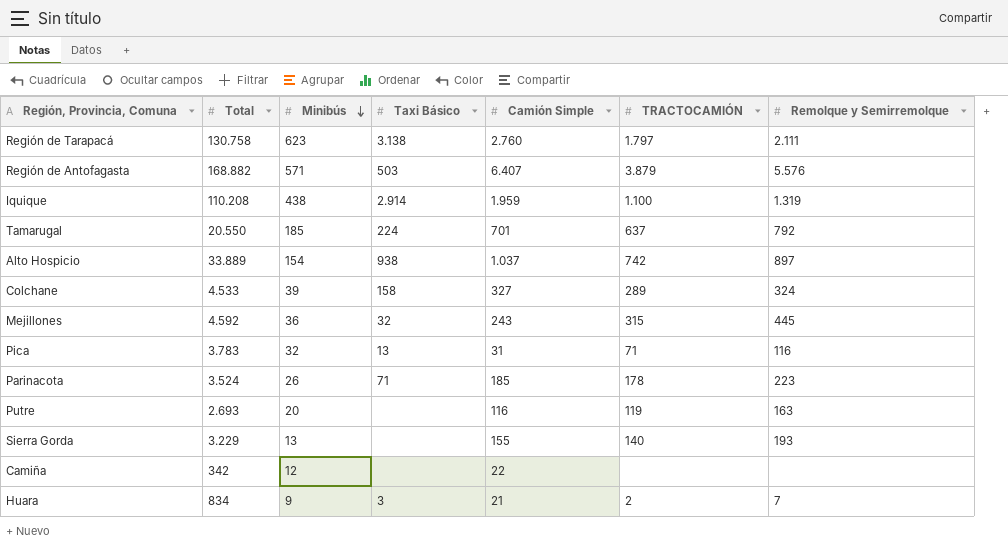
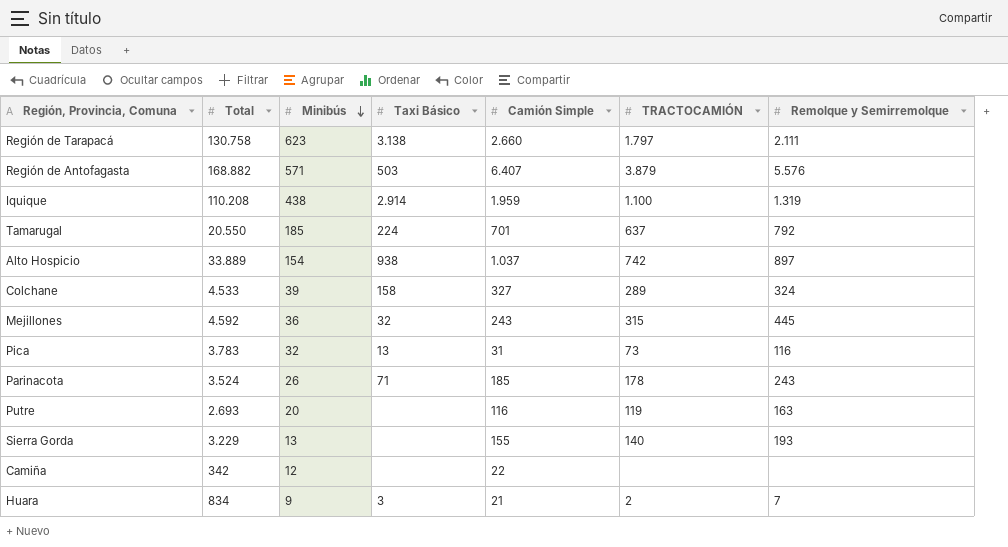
Región de Tarapacá | Camión Simple: 2.760 -> 2.660
Pica | TRACTOCAMIÓN: 71 -> 73
Parinacota | Remolque y Semirremolque: 223 -> 243

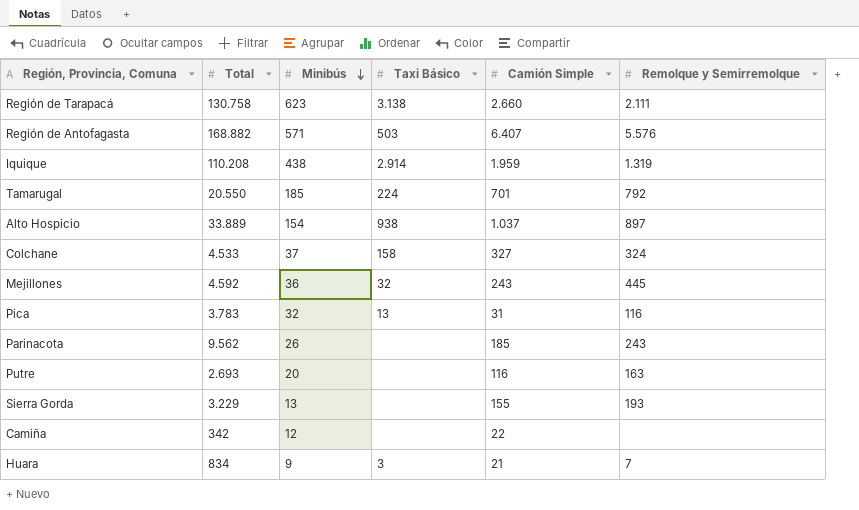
column TRACTOCAMIÓN | position: 6 -> none
Colchane | Minibús: 39 -> 37
Parinacota | Total: 3.524 -> 9.562
Parinacota | Taxi Básico: 71 -> none

